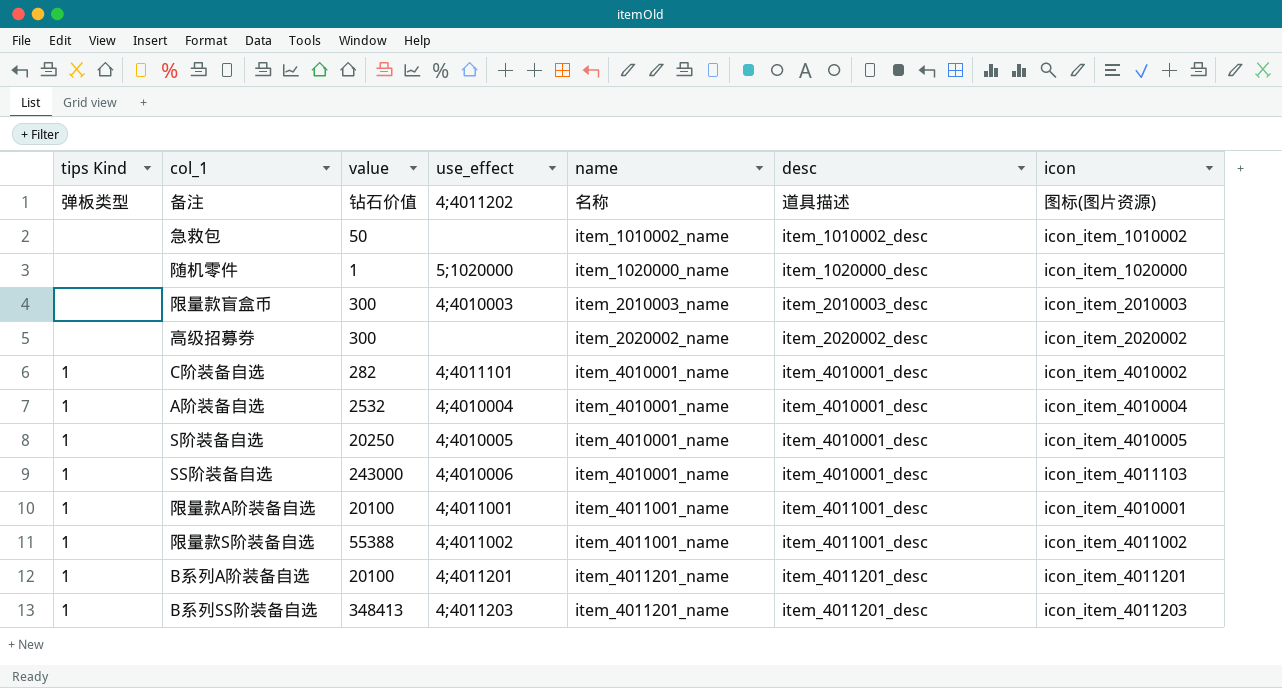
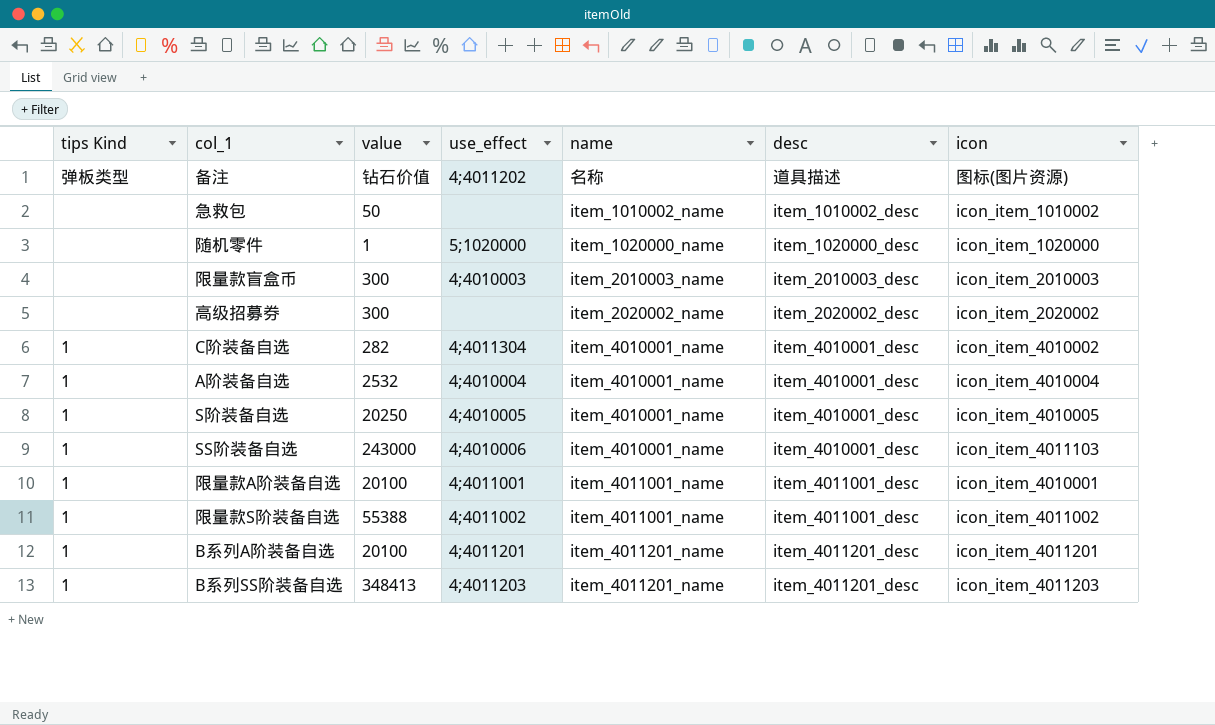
C阶装备自选 | use_effect: 4;4011101 -> 4;4011304

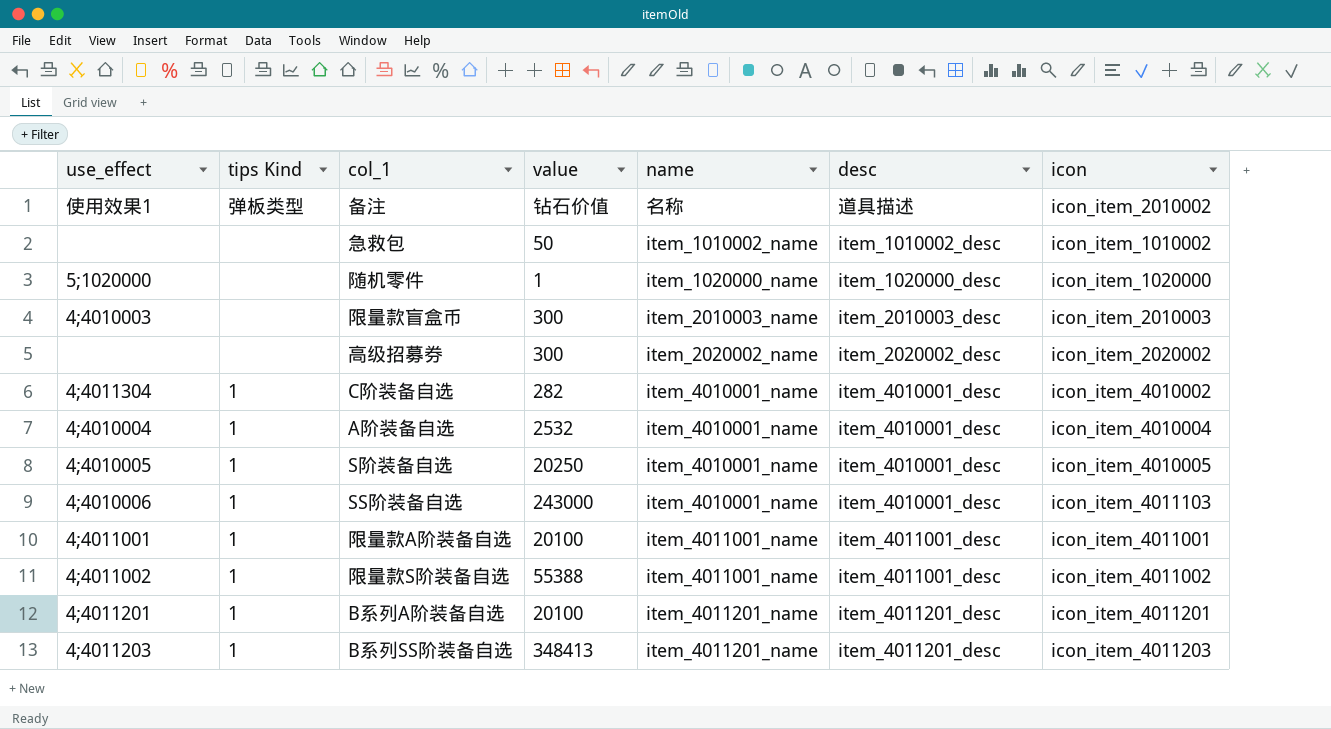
column use_effect | position: 4 -> 1
备注 | use_effect: 4;4011202 -> 使用效果1
备注 | icon: 图标(图片资源) -> icon_item_2010002
限量款A阶装备自选 | icon: icon_item_4010001 -> icon_item_4011001

